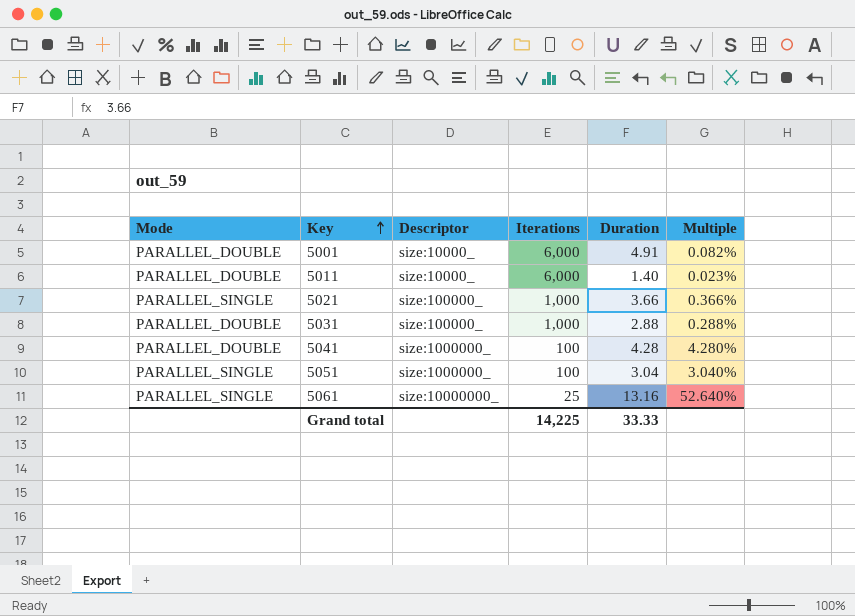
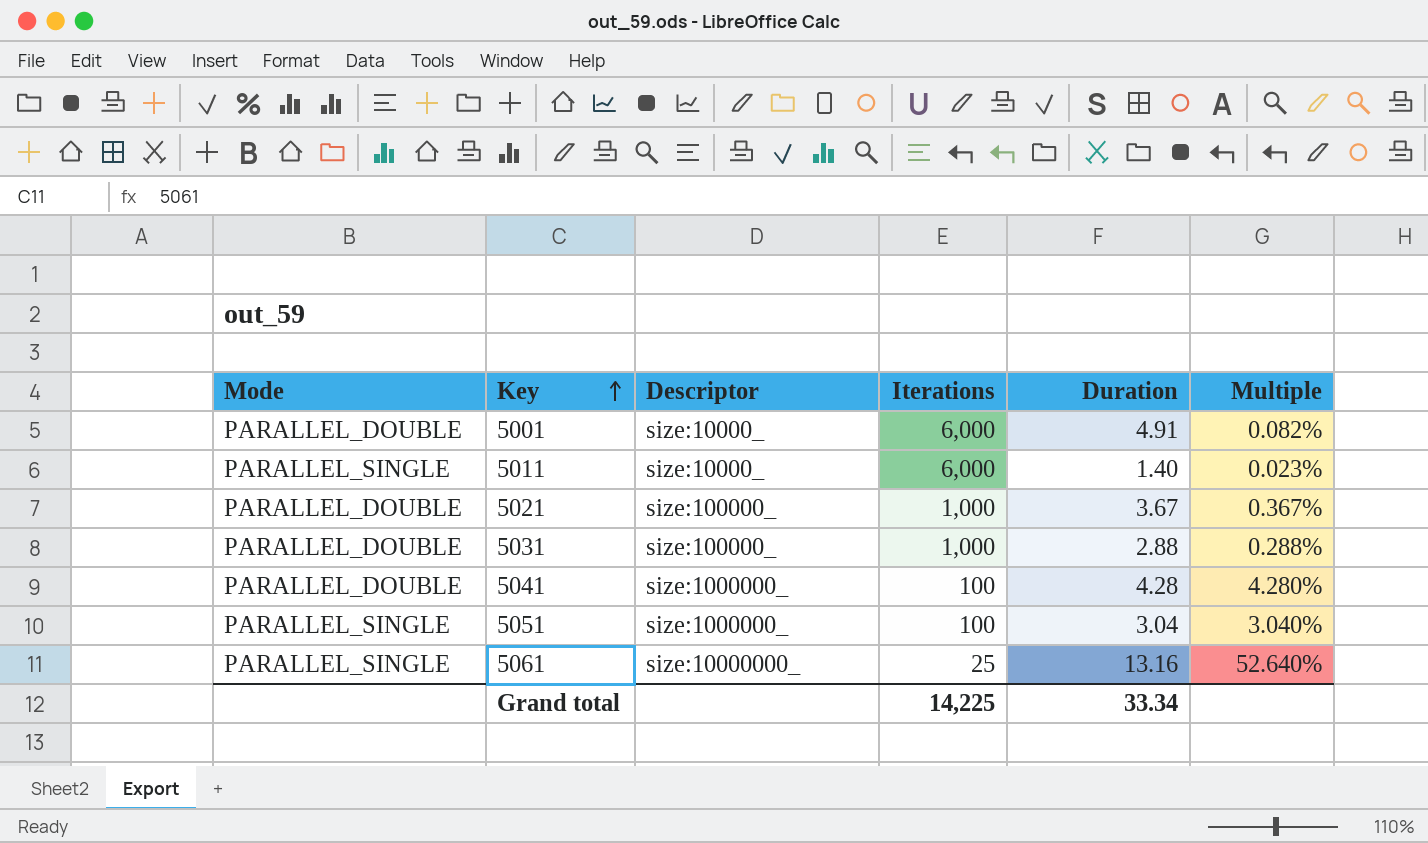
5011 | Mode: PARALLEL_DOUBLE -> PARALLEL_SINGLE
5021 | Mode: PARALLEL_SINGLE -> PARALLEL_DOUBLE
5021 | Duration: 3.66 -> 3.67
5021 | Multiple: 0.366% -> 0.367%
Grand total | Duration: 33.33 -> 33.34

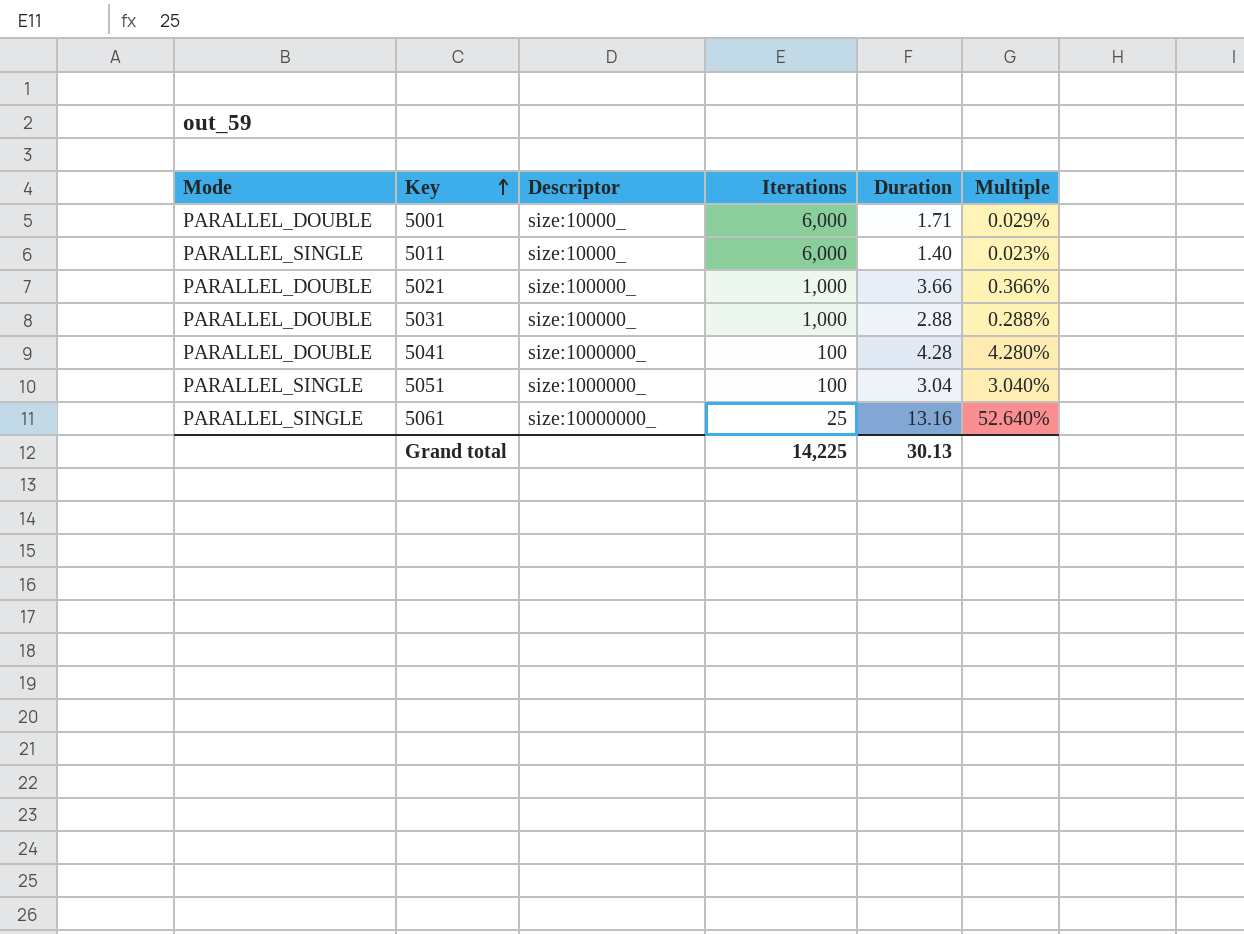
5001 | Duration: 4.91 -> 1.71
5001 | Multiple: 0.082% -> 0.029%
5021 | Duration: 3.67 -> 3.66
5021 | Multiple: 0.367% -> 0.366%
Grand total | Duration: 33.34 -> 30.13

